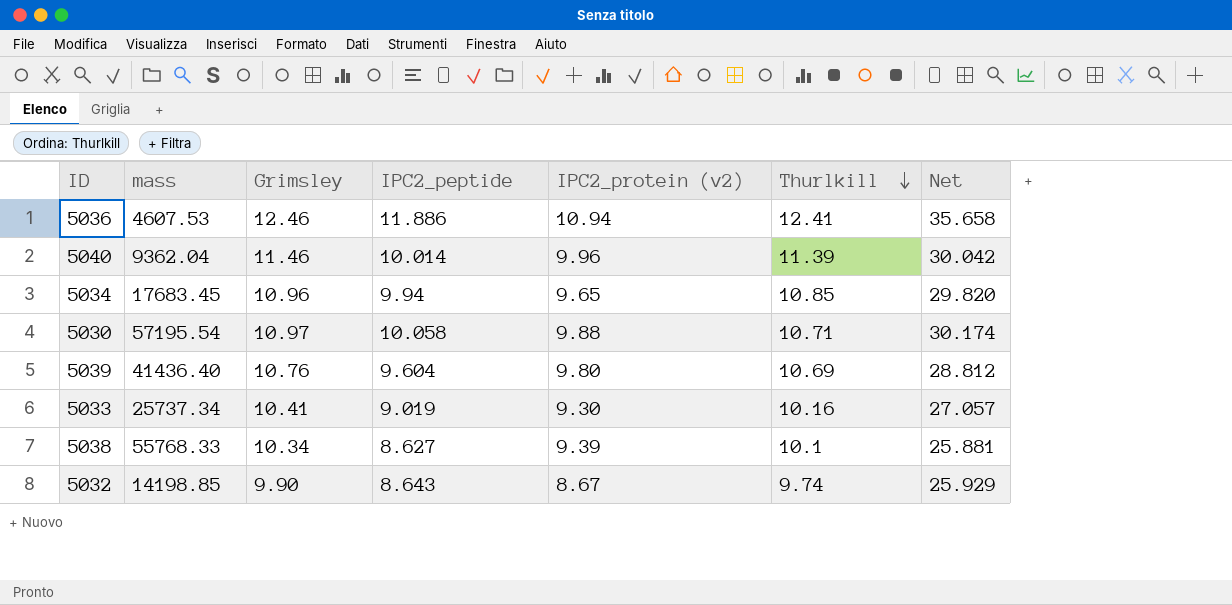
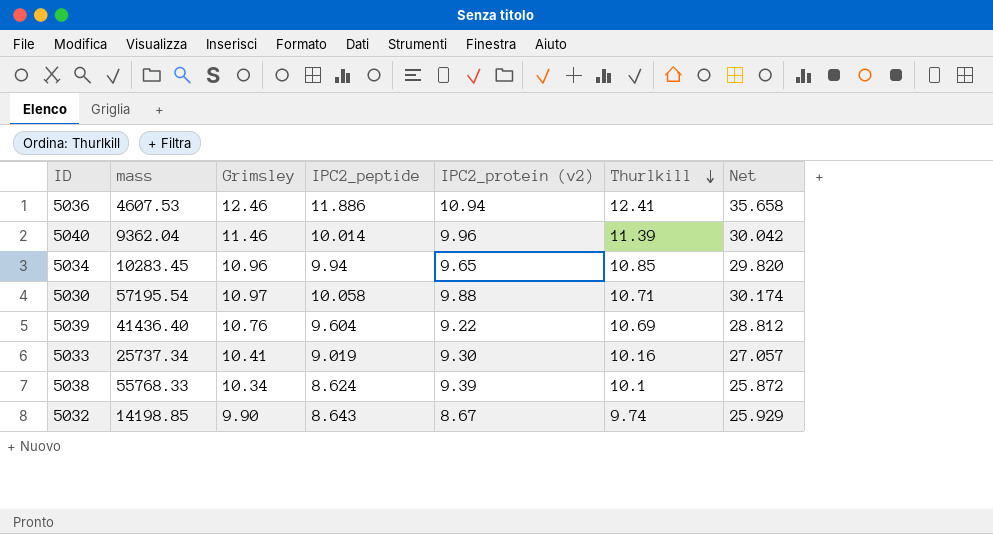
5034 | mass: 17683.45 -> 10283.45
5039 | IPC2_protein (v2): 9.80 -> 9.22
5038 | IPC2_peptide: 8.627 -> 8.624
5038 | Net: 25.881 -> 25.872

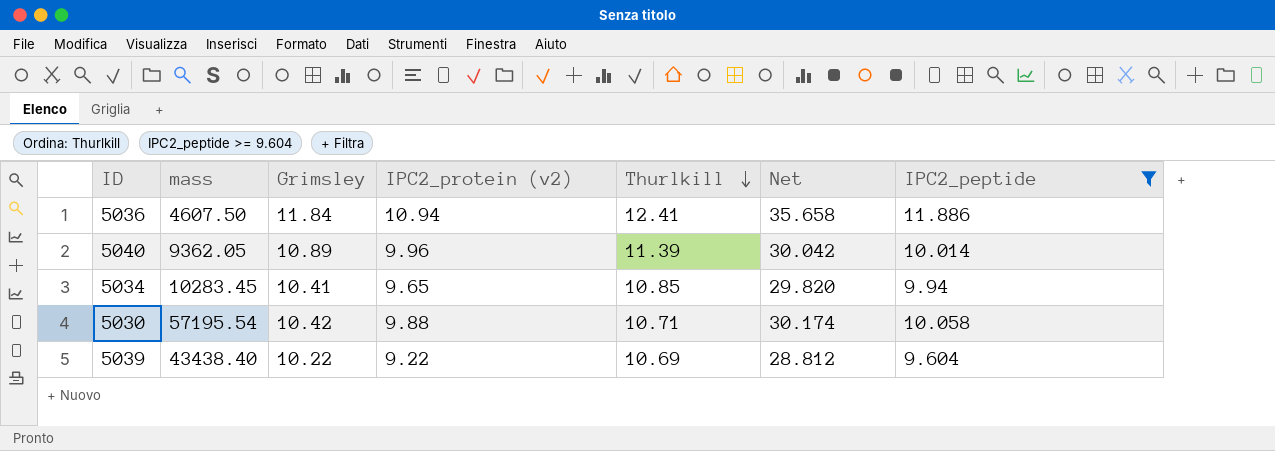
filter: none -> IPC2_peptide >= 9.604
column IPC2_peptide | position: 4 -> 7
5036 | mass: 4607.53 -> 4607.50
5036 | Grimsley: 12.46 -> 11.84
5040 | mass: 9362.04 -> 9362.05
5040 | Grimsley: 11.46 -> 10.89
5034 | Grimsley: 10.96 -> 10.41
5030 | Grimsley: 10.97 -> 10.42
5039 | mass: 41436.40 -> 43438.40
5039 | Grimsley: 10.76 -> 10.22

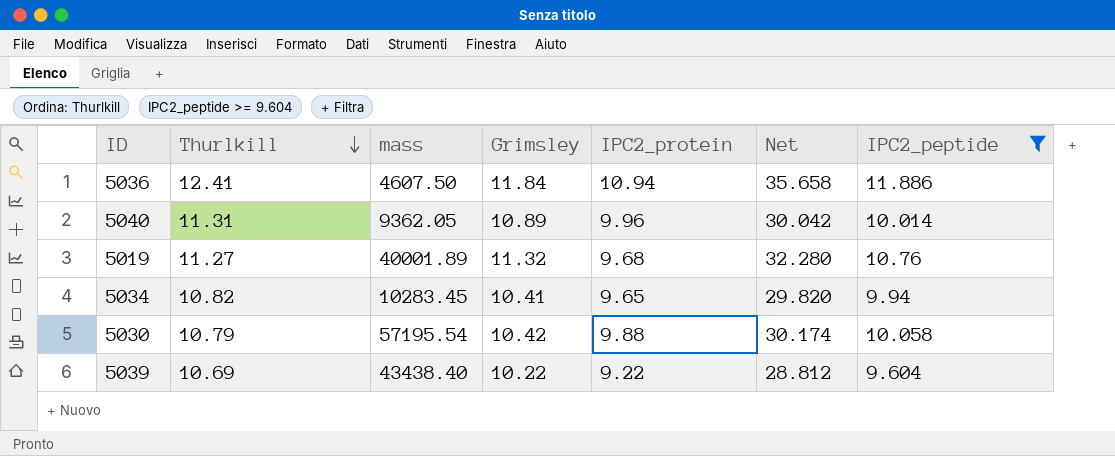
column Thurlkill | position: 5 -> 2
column name: IPC2_protein (v2) -> IPC2_protein
5040 | Thurlkill: 11.39 -> 11.31
row 5019: none -> 11.27 | 40001.89 | 11.32 | 9.68 | 32.280 | 10.76
5034 | Thurlkill: 10.85 -> 10.82
5030 | Thurlkill: 10.71 -> 10.79

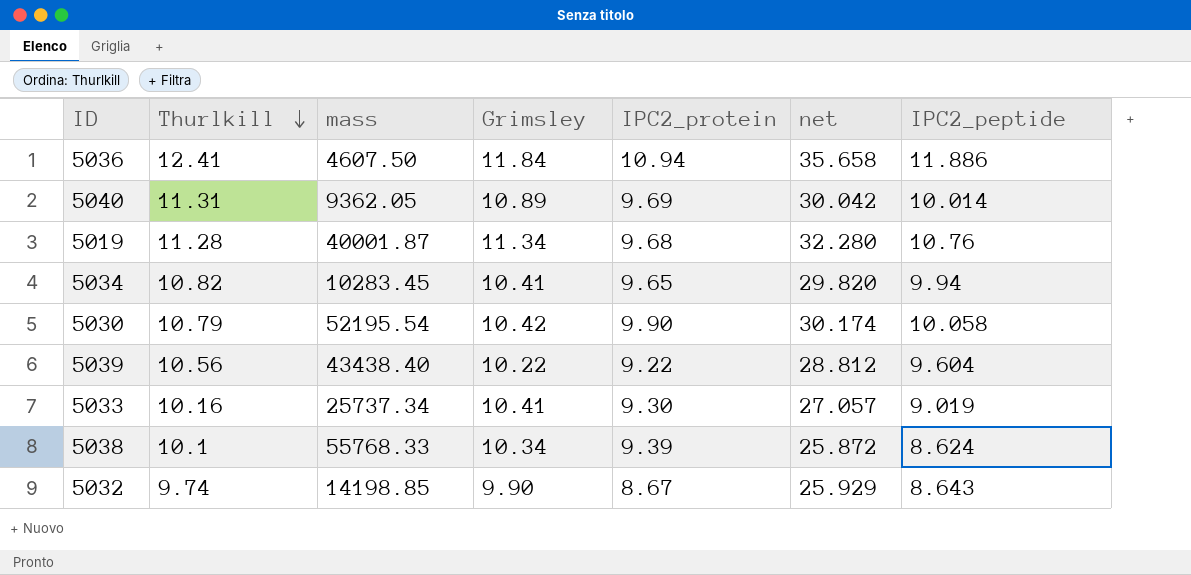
filter: IPC2_peptide >= 9.604 -> none
column name: Net -> net
5040 | IPC2_protein: 9.96 -> 9.69
5019 | Thurlkill: 11.27 -> 11.28
5019 | mass: 40001.89 -> 40001.87
5019 | Grimsley: 11.32 -> 11.34
5030 | mass: 57195.54 -> 52195.54
5030 | IPC2_protein: 9.88 -> 9.90
5039 | Thurlkill: 10.69 -> 10.56

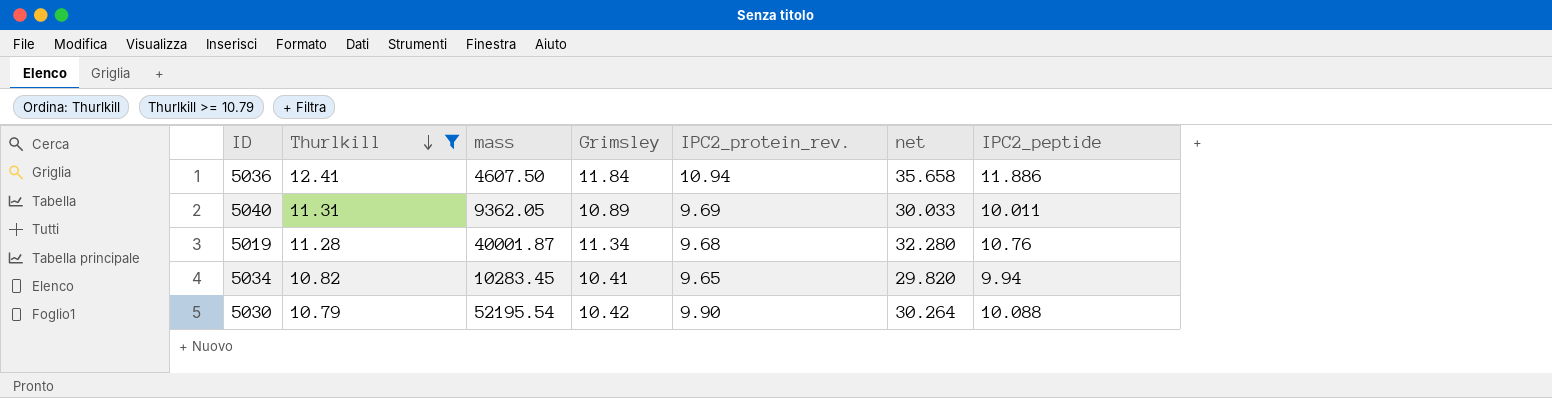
filter: none -> Thurlkill >= 10.79
column name: IPC2_protein -> IPC2_protein_rev.
5040 | net: 30.042 -> 30.033
5040 | IPC2_peptide: 10.014 -> 10.011
5030 | net: 30.174 -> 30.264
5030 | IPC2_peptide: 10.058 -> 10.088

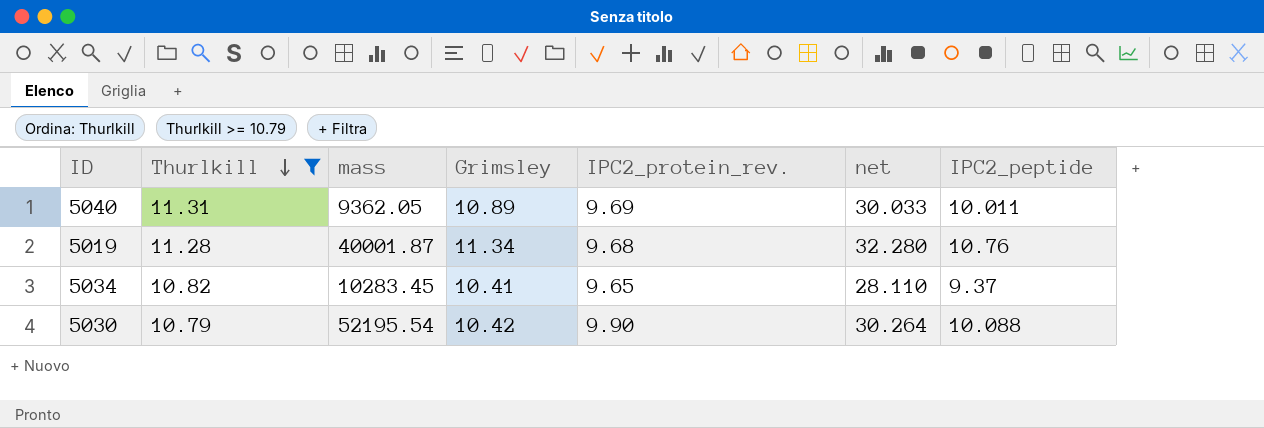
row 5036: 12.41 | 4607.50 | 11.84 | 10.94 | 35.658 | 11.886 -> none
5034 | net: 29.820 -> 28.110
5034 | IPC2_peptide: 9.94 -> 9.37

